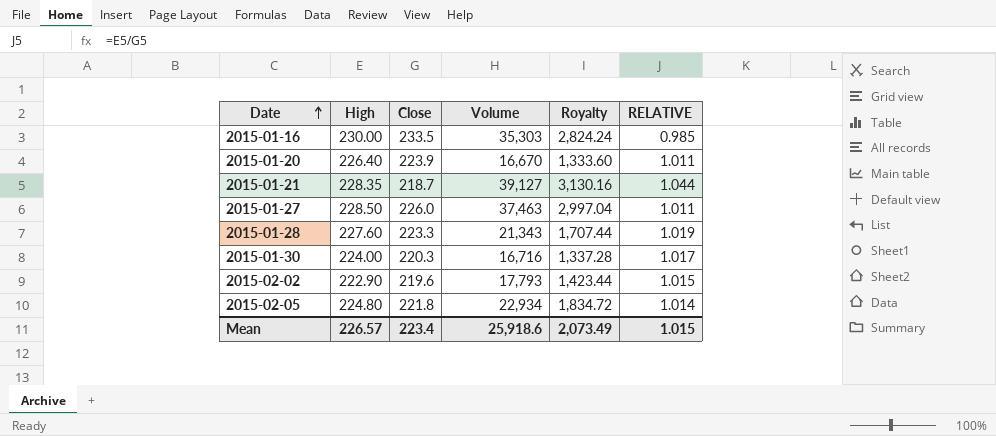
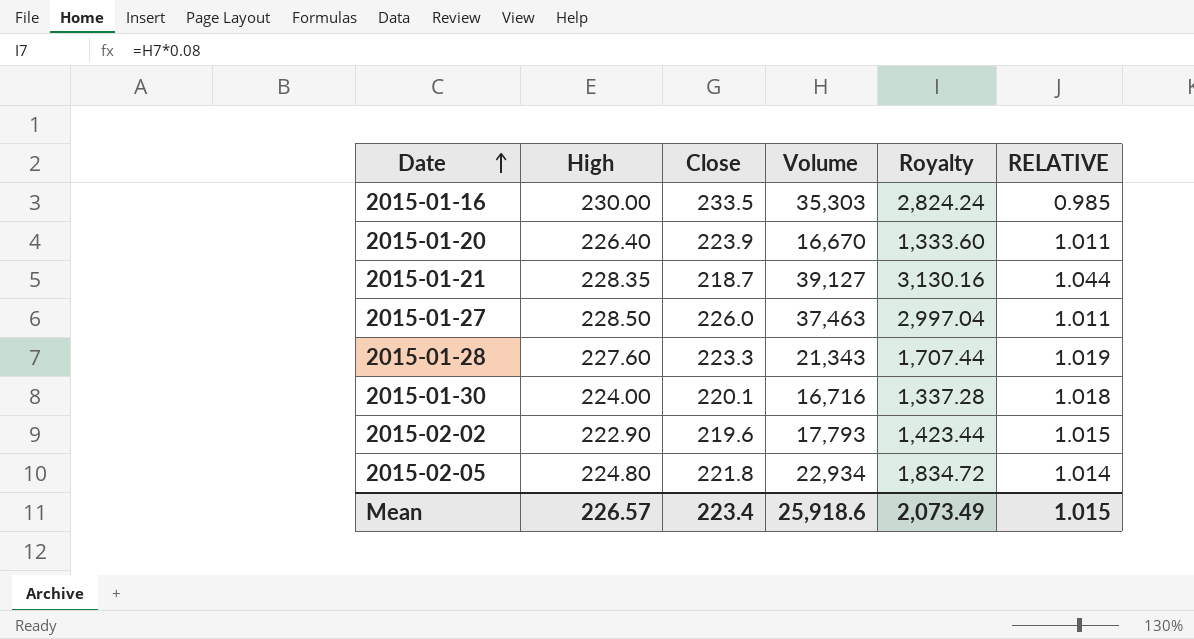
2015-01-30 | Close: 220.3 -> 220.1
2015-01-30 | RELATIVE: 1.017 -> 1.018

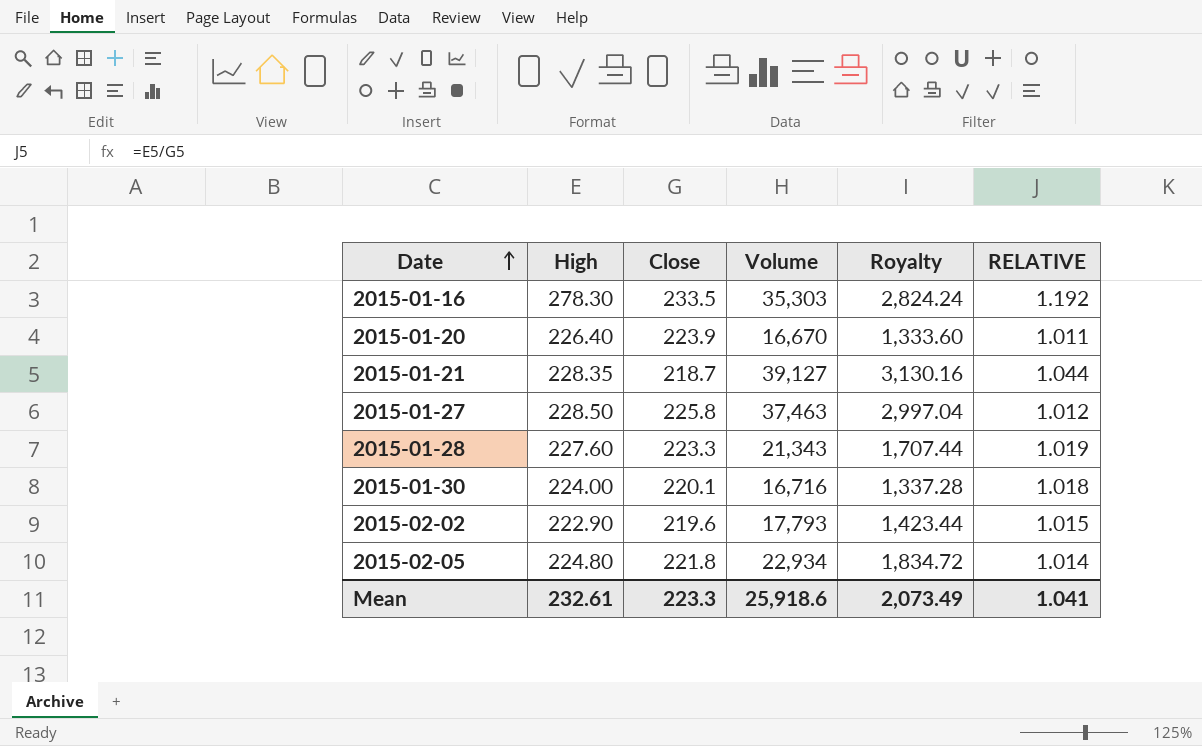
2015-01-16 | High: 230.00 -> 278.30
2015-01-16 | RELATIVE: 0.985 -> 1.192
2015-01-27 | Close: 226.0 -> 225.8
2015-01-27 | RELATIVE: 1.011 -> 1.012
Mean | High: 226.57 -> 232.61
Mean | Close: 223.4 -> 223.3
Mean | RELATIVE: 1.015 -> 1.041

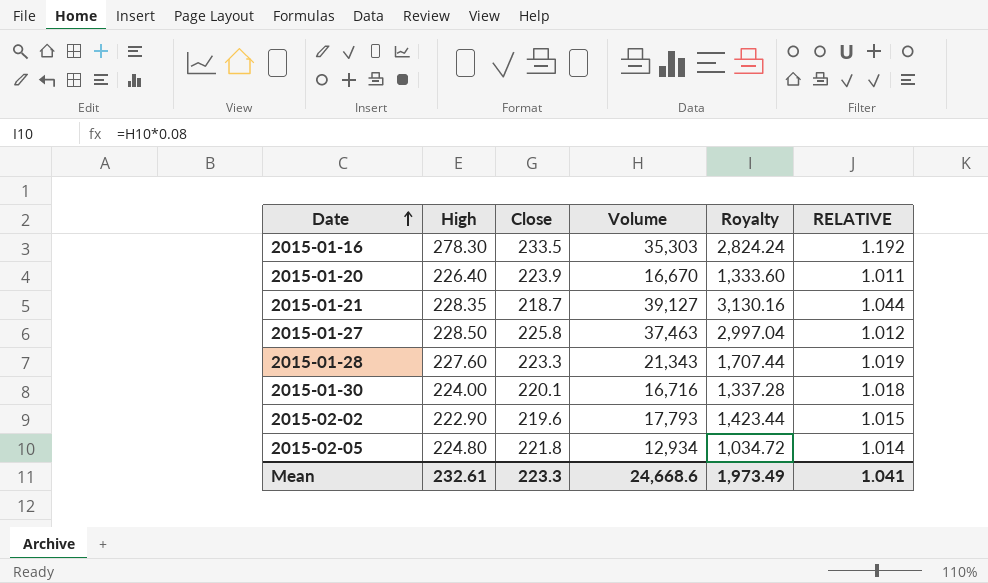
2015-02-05 | Volume: 22,934 -> 12,934
2015-02-05 | Royalty: 1,834.72 -> 1,034.72
Mean | Volume: 25,918.6 -> 24,668.6
Mean | Royalty: 2,073.49 -> 1,973.49

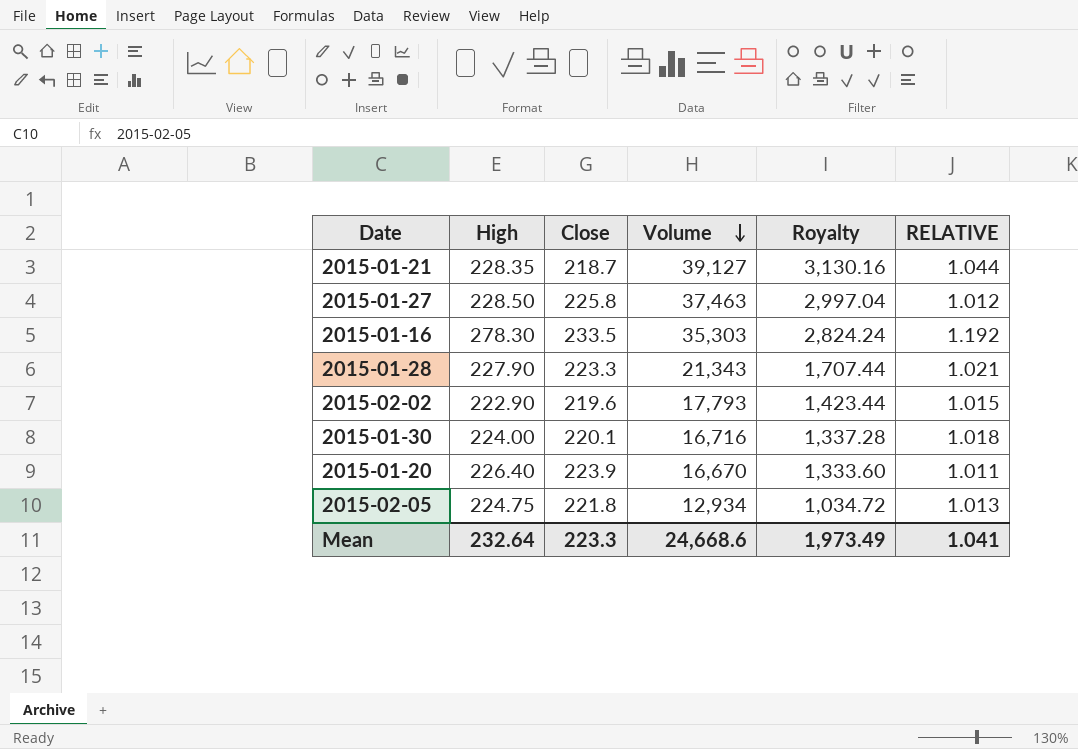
row order: Date ascending -> Volume descending
2015-01-28 | High: 227.60 -> 227.90
2015-01-28 | RELATIVE: 1.019 -> 1.021
2015-02-05 | High: 224.80 -> 224.75
2015-02-05 | RELATIVE: 1.014 -> 1.013
Mean | High: 232.61 -> 232.64

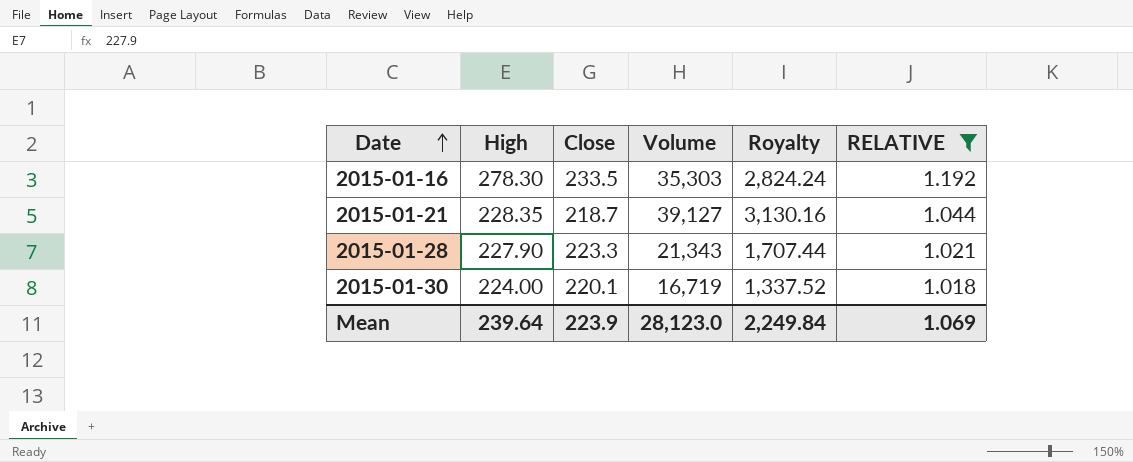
filter: none -> RELATIVE >= 1.018
row order: Volume descending -> Date ascending
2015-01-30 | Volume: 16,716 -> 16,719
2015-01-30 | Royalty: 1,337.28 -> 1,337.52
Mean | High: 232.64 -> 239.64
Mean | Close: 223.3 -> 223.9
Mean | Volume: 24,668.6 -> 28,123.0
Mean | Royalty: 1,973.49 -> 2,249.84
Mean | RELATIVE: 1.041 -> 1.069

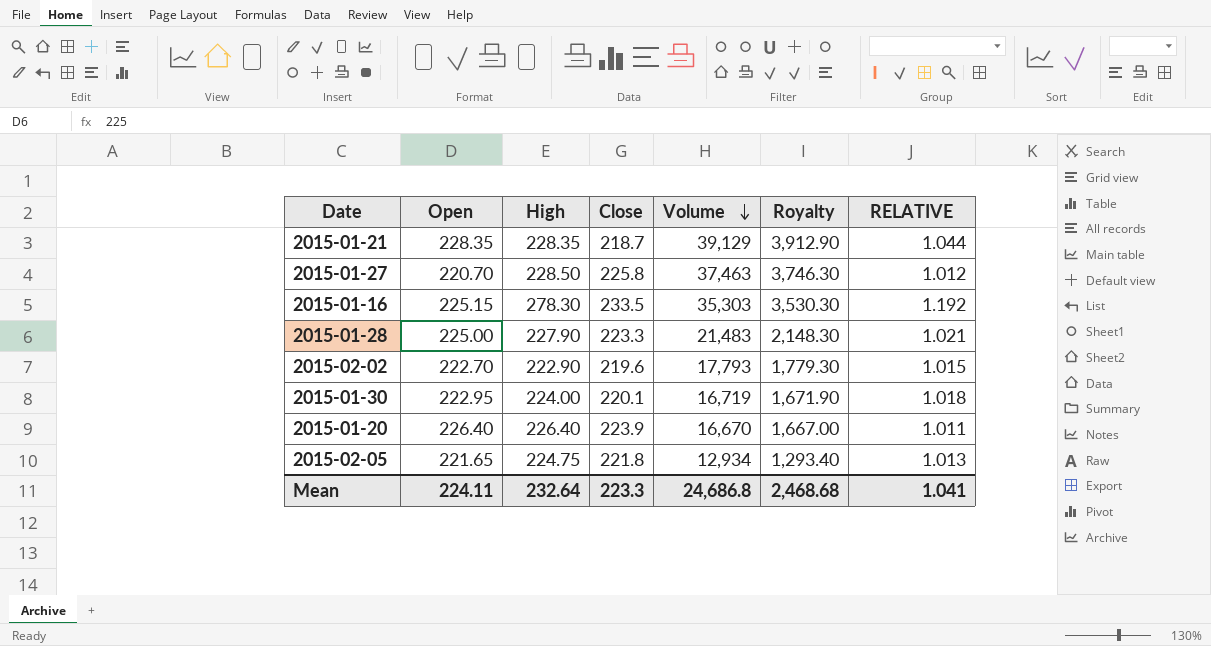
filter: RELATIVE >= 1.018 -> none
row order: Date ascending -> Volume descending
column Open | position: none -> 2
column Royalty | formula: [Volume] * 0.08 -> [Volume] * 0.1
2015-01-21 | Volume: 39,127 -> 39,129
2015-01-28 | Volume: 21,343 -> 21,483
Mean | High: 239.64 -> 232.64
Mean | Close: 223.9 -> 223.3
Mean | Volume: 28,123.0 -> 24,686.8
Mean | Royalty: 2,249.84 -> 2,468.68
Mean | RELATIVE: 1.069 -> 1.041

